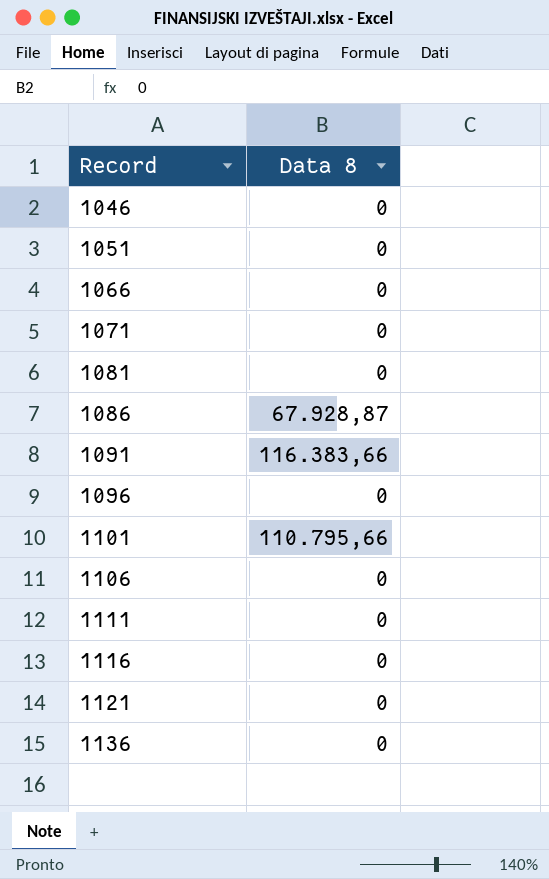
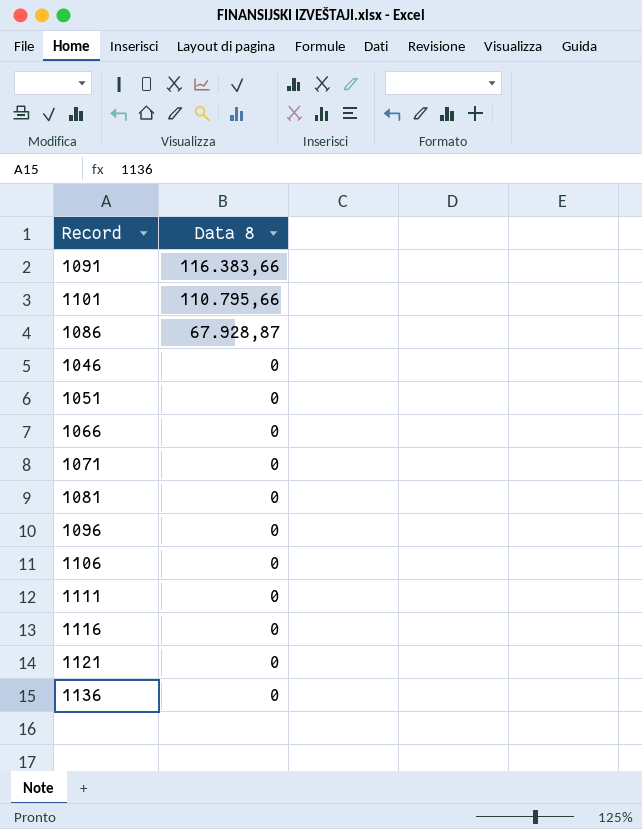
row order: Record ascending -> Data 8 descending

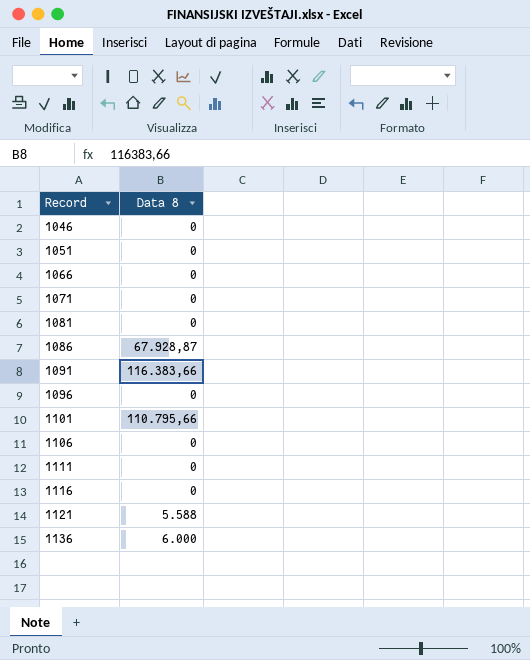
row order: Data 8 descending -> Record ascending
1121 | Data 8: 0 -> 5.588
1136 | Data 8: 0 -> 6.000

